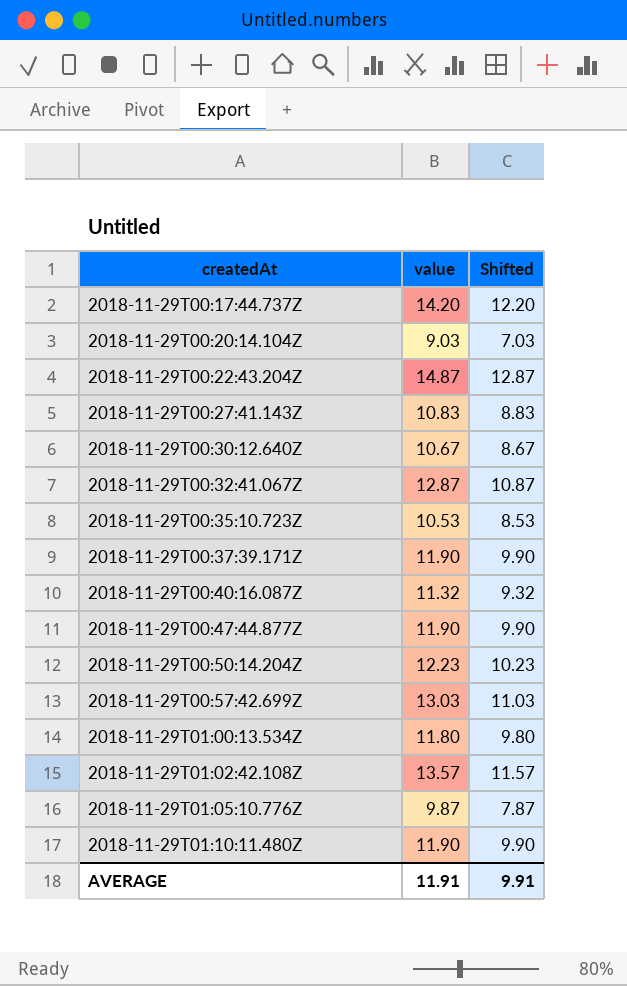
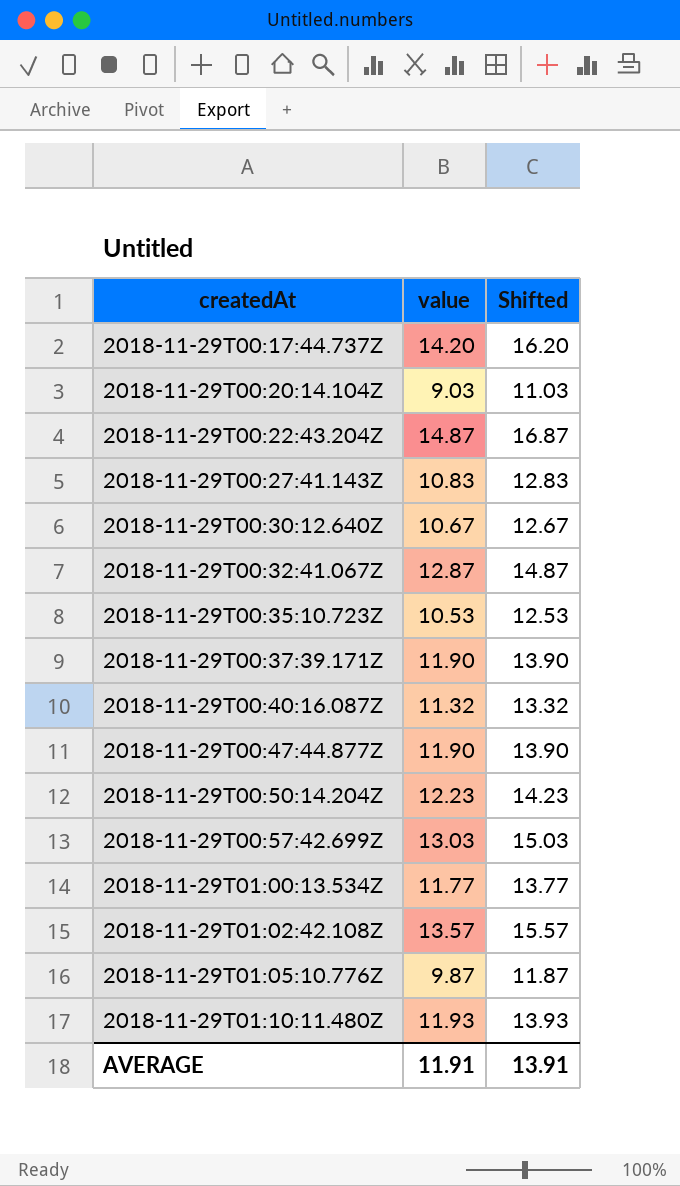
column Shifted | formula: [value] - 2 -> [value] + 2
2018-11-29T01:00:13.534Z | value: 11.80 -> 11.77
2018-11-29T01:10:11.480Z | value: 11.90 -> 11.93
AVERAGE | Shifted: 9.91 -> 13.91

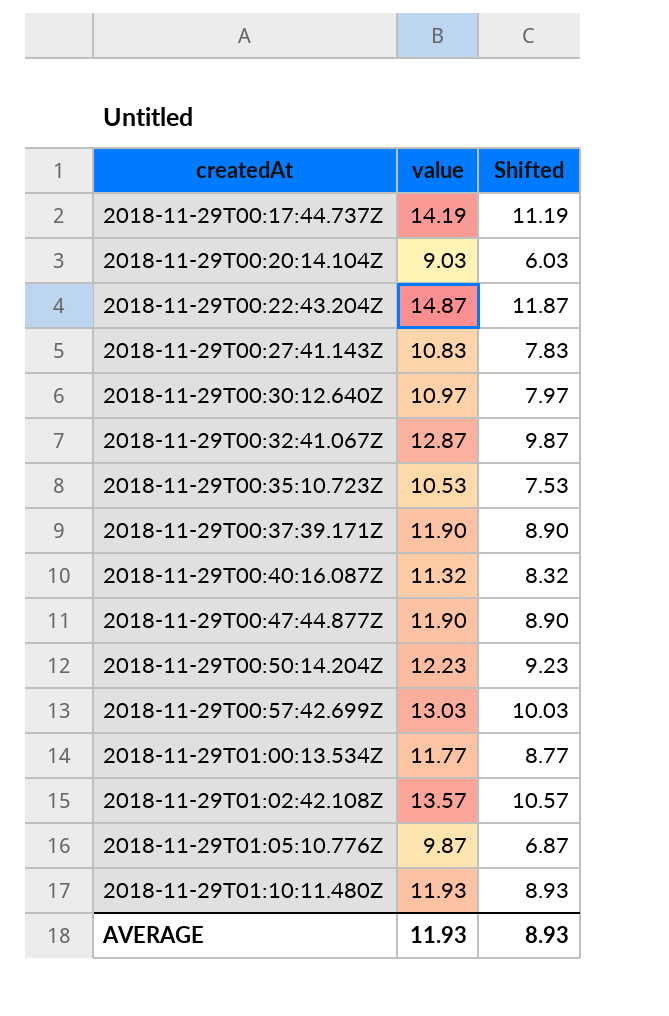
column Shifted | formula: [value] + 2 -> [value] - 3
2018-11-29T00:17:44.737Z | value: 14.20 -> 14.19
2018-11-29T00:30:12.640Z | value: 10.67 -> 10.97
AVERAGE | value: 11.91 -> 11.93
AVERAGE | Shifted: 13.91 -> 8.93

